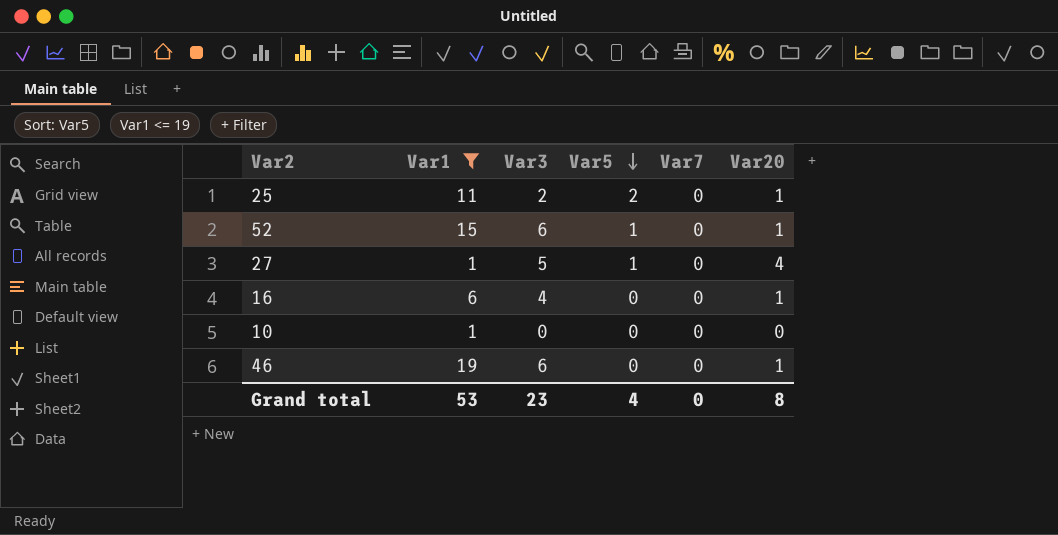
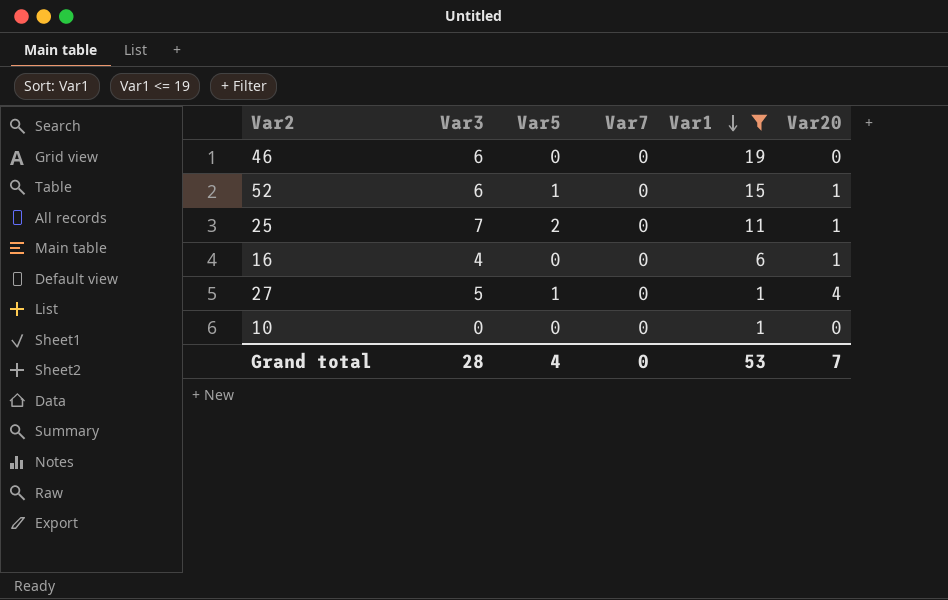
row order: Var5 descending -> Var1 descending
column Var1 | position: 2 -> 5
46 | Var20: 1 -> 0
25 | Var3: 2 -> 7
Grand total | Var3: 23 -> 28
Grand total | Var20: 8 -> 7

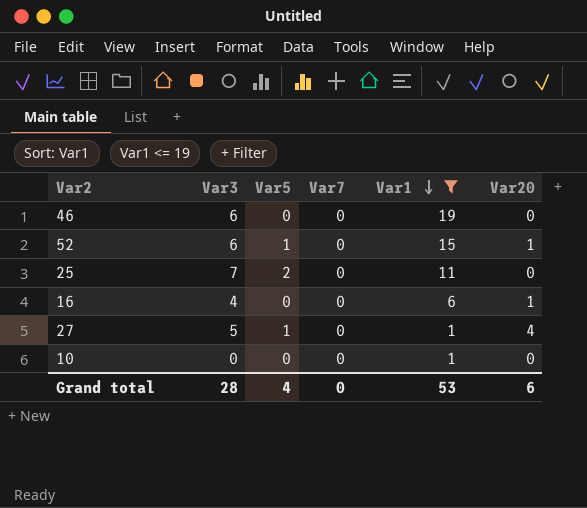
25 | Var20: 1 -> 0
Grand total | Var20: 7 -> 6

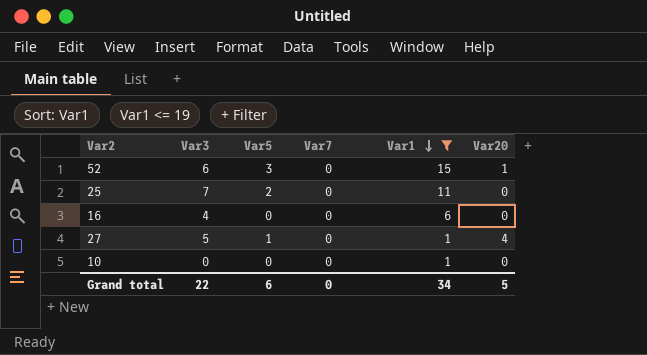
row 46: 6 | 0 | 0 | 19 | 0 -> none
52 | Var5: 1 -> 3
16 | Var20: 1 -> 0
Grand total | Var3: 28 -> 22
Grand total | Var5: 4 -> 6
Grand total | Var1: 53 -> 34
Grand total | Var20: 6 -> 5

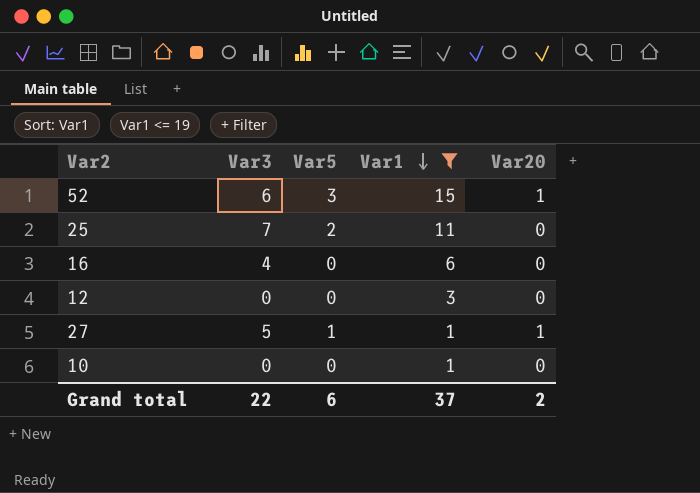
column Var7 | position: 4 -> none
row 12: none -> 0 | 0 | 3 | 0
27 | Var20: 4 -> 1
Grand total | Var1: 34 -> 37
Grand total | Var20: 5 -> 2

